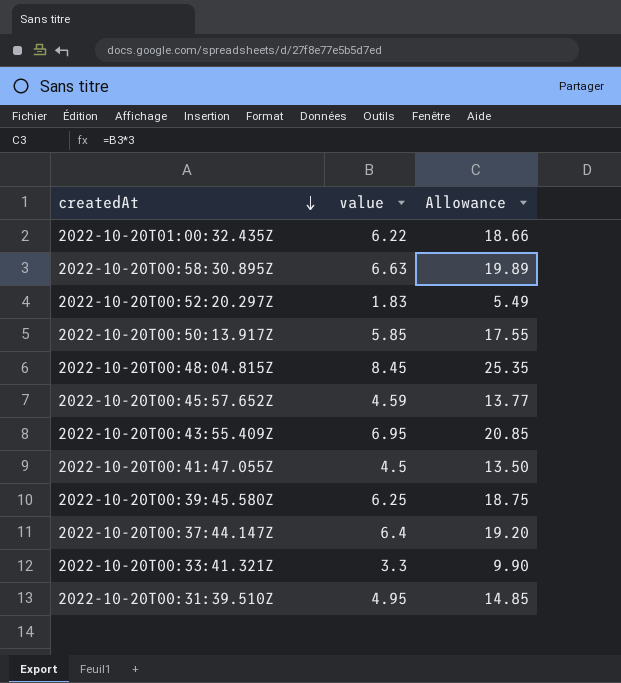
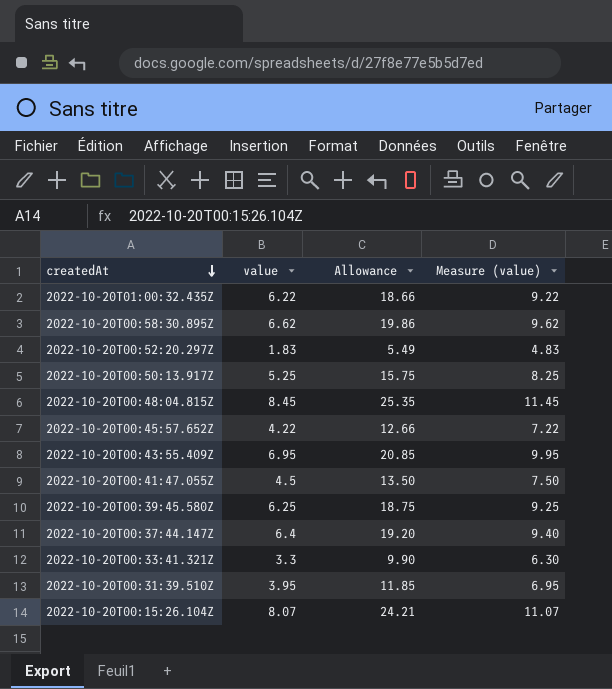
column Measure (value) | formula: none -> [value] + 3
2022-10-20T00:58:30.895Z | value: 6.63 -> 6.62
2022-10-20T00:58:30.895Z | Allowance: 19.89 -> 19.86
2022-10-20T00:50:13.917Z | value: 5.85 -> 5.25
2022-10-20T00:50:13.917Z | Allowance: 17.55 -> 15.75
2022-10-20T00:45:57.652Z | value: 4.59 -> 4.22
2022-10-20T00:45:57.652Z | Allowance: 13.77 -> 12.66
2022-10-20T00:31:39.510Z | value: 4.95 -> 3.95
2022-10-20T00:31:39.510Z | Allowance: 14.85 -> 11.85
row 2022-10-20T00:15:26.104Z: none -> 8.07 | 24.21 | 11.07

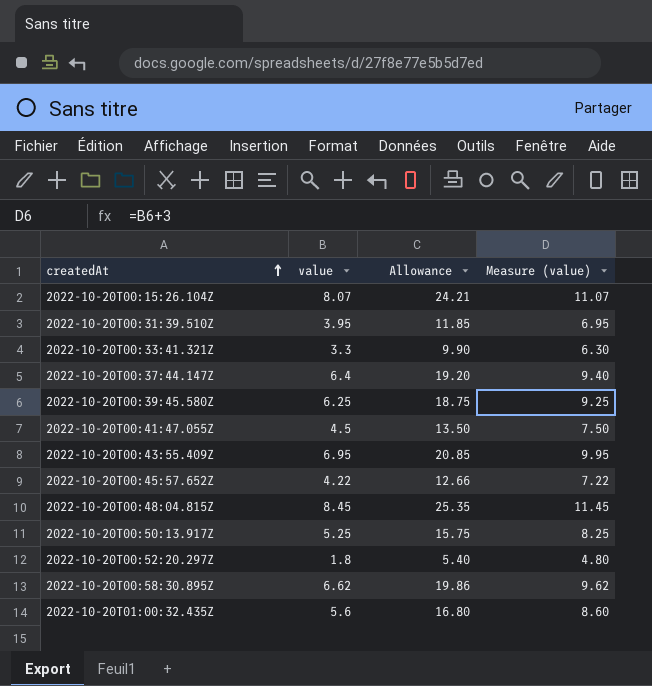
row order: createdAt descending -> createdAt ascending
2022-10-20T00:52:20.297Z | value: 1.83 -> 1.8
2022-10-20T00:52:20.297Z | Allowance: 5.49 -> 5.40
2022-10-20T00:52:20.297Z | Measure (value): 4.83 -> 4.80
2022-10-20T01:00:32.435Z | value: 6.22 -> 5.6
2022-10-20T01:00:32.435Z | Allowance: 18.66 -> 16.80
2022-10-20T01:00:32.435Z | Measure (value): 9.22 -> 8.60

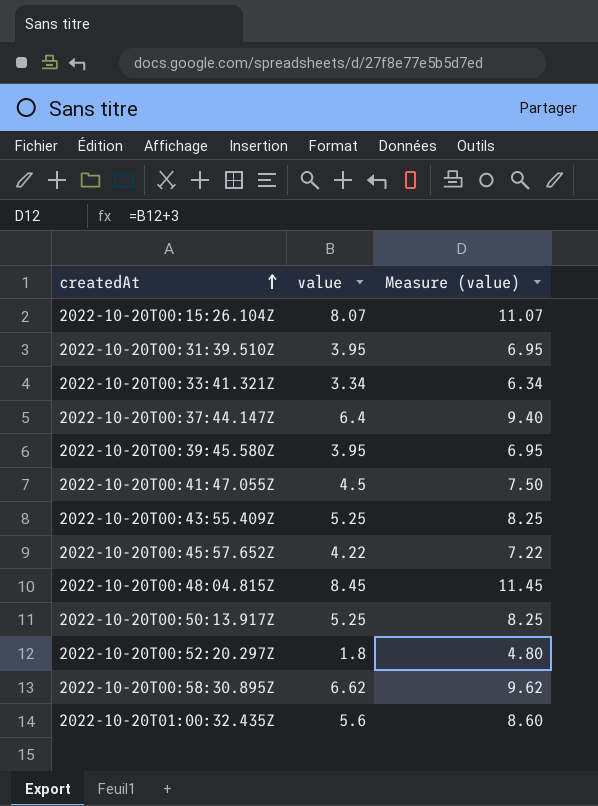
column Allowance | formula: [value] * 3 -> none
2022-10-20T00:33:41.321Z | value: 3.3 -> 3.34
2022-10-20T00:33:41.321Z | Measure (value): 6.30 -> 6.34
2022-10-20T00:39:45.580Z | value: 6.25 -> 3.95
2022-10-20T00:39:45.580Z | Measure (value): 9.25 -> 6.95
2022-10-20T00:43:55.409Z | value: 6.95 -> 5.25
2022-10-20T00:43:55.409Z | Measure (value): 9.95 -> 8.25

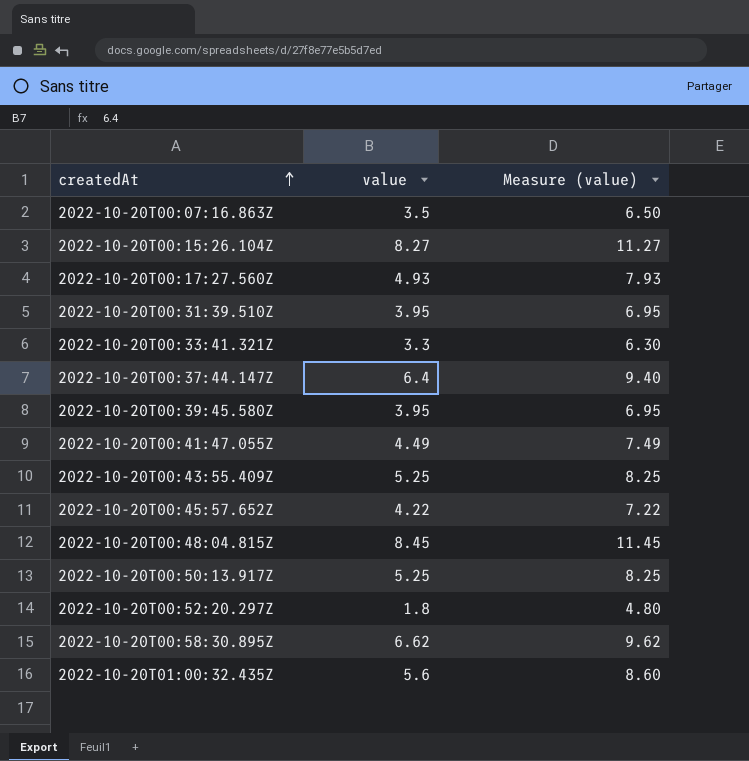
row 2022-10-20T00:07:16.863Z: none -> 3.5 | 6.50
2022-10-20T00:15:26.104Z | value: 8.07 -> 8.27
2022-10-20T00:15:26.104Z | Measure (value): 11.07 -> 11.27
row 2022-10-20T00:17:27.560Z: none -> 4.93 | 7.93
2022-10-20T00:33:41.321Z | value: 3.34 -> 3.3
2022-10-20T00:33:41.321Z | Measure (value): 6.34 -> 6.30
2022-10-20T00:41:47.055Z | value: 4.5 -> 4.49
2022-10-20T00:41:47.055Z | Measure (value): 7.50 -> 7.49

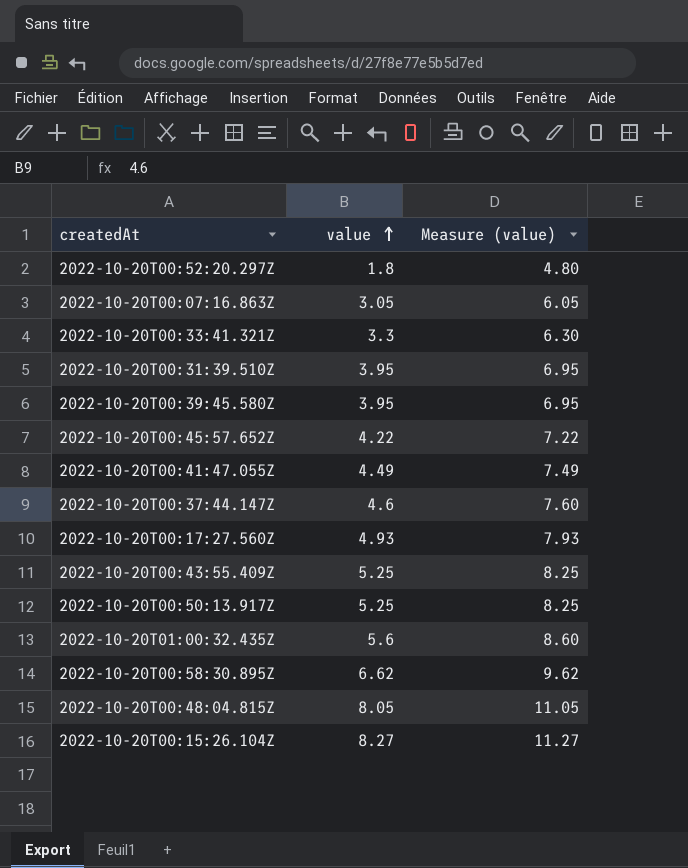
row order: createdAt ascending -> value ascending
2022-10-20T00:07:16.863Z | value: 3.5 -> 3.05
2022-10-20T00:07:16.863Z | Measure (value): 6.50 -> 6.05
2022-10-20T00:37:44.147Z | value: 6.4 -> 4.6
2022-10-20T00:37:44.147Z | Measure (value): 9.40 -> 7.60
2022-10-20T00:48:04.815Z | value: 8.45 -> 8.05
2022-10-20T00:48:04.815Z | Measure (value): 11.45 -> 11.05

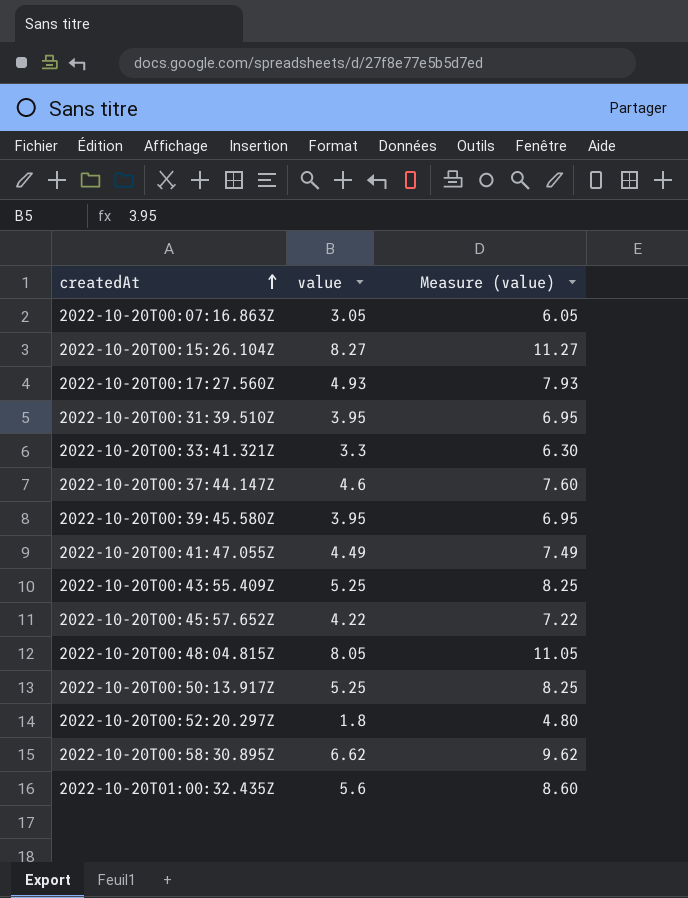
row order: value ascending -> createdAt ascending

